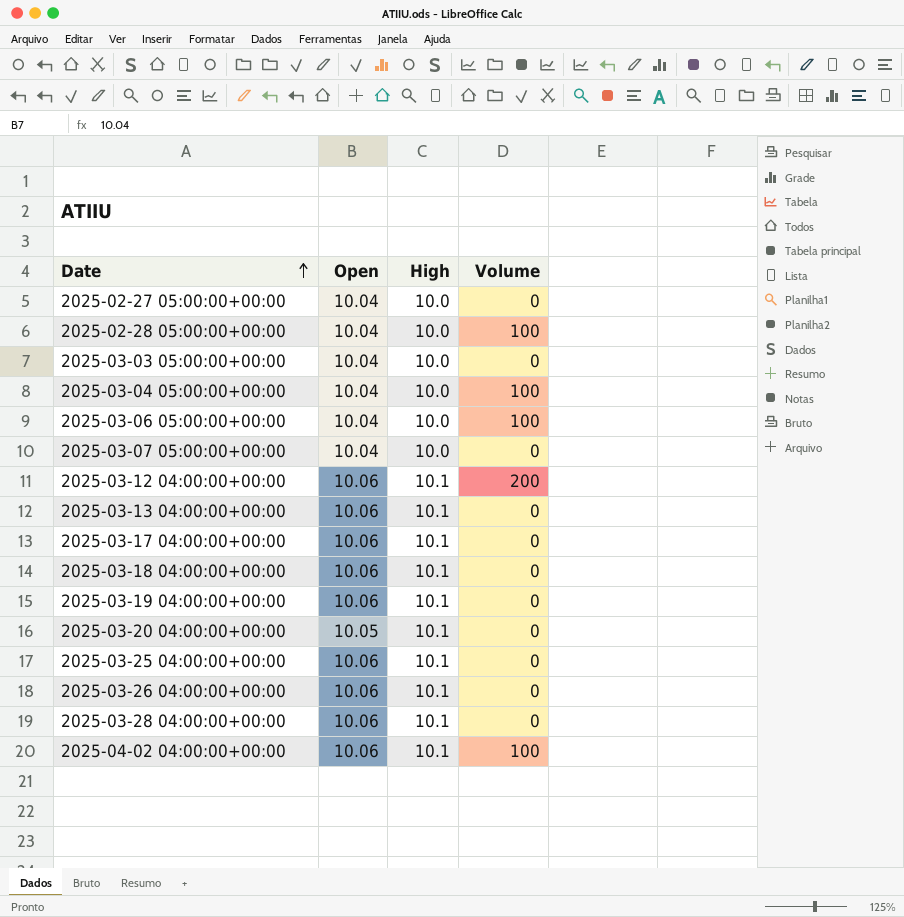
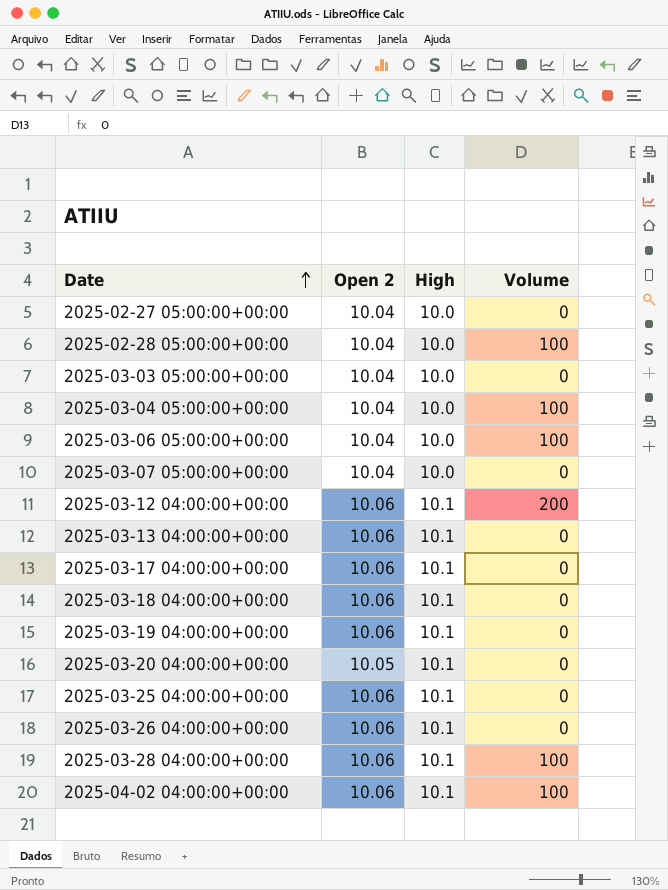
column name: Open -> Open 2
2025-03-28 04:00:00+00:00 | Volume: 0 -> 100

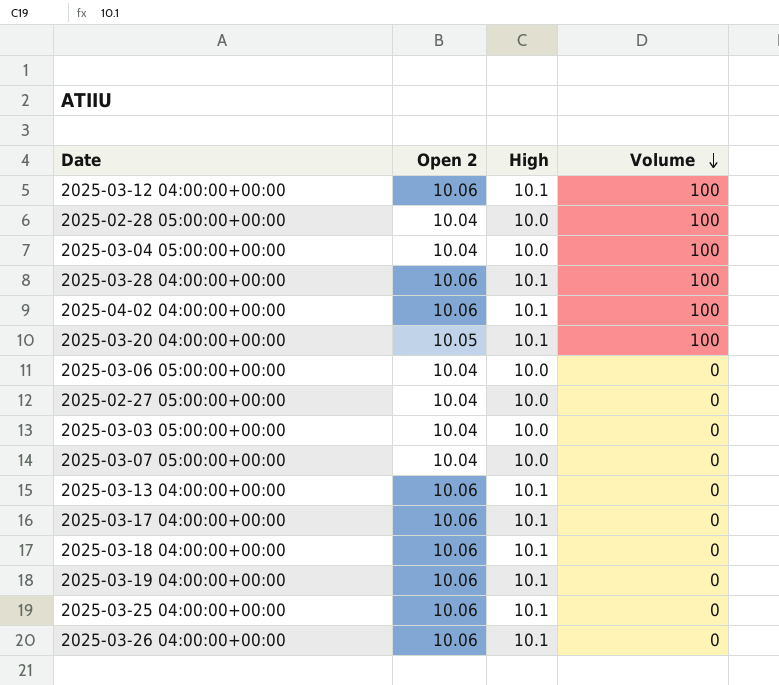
row order: Date ascending -> Volume descending
2025-03-12 04:00:00+00:00 | Volume: 200 -> 100
2025-03-20 04:00:00+00:00 | Volume: 0 -> 100
2025-03-06 05:00:00+00:00 | Volume: 100 -> 0

